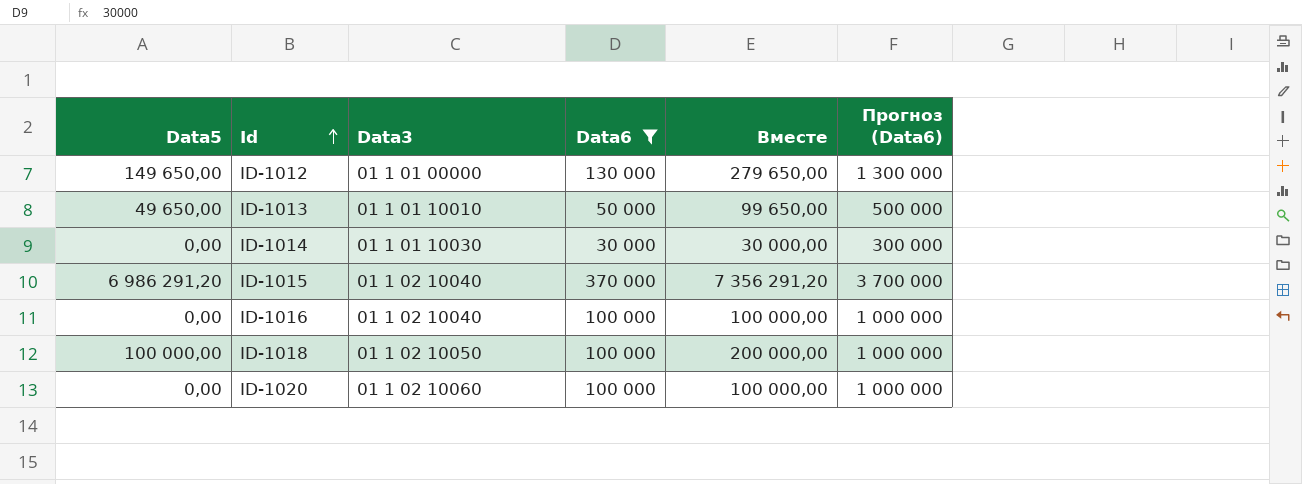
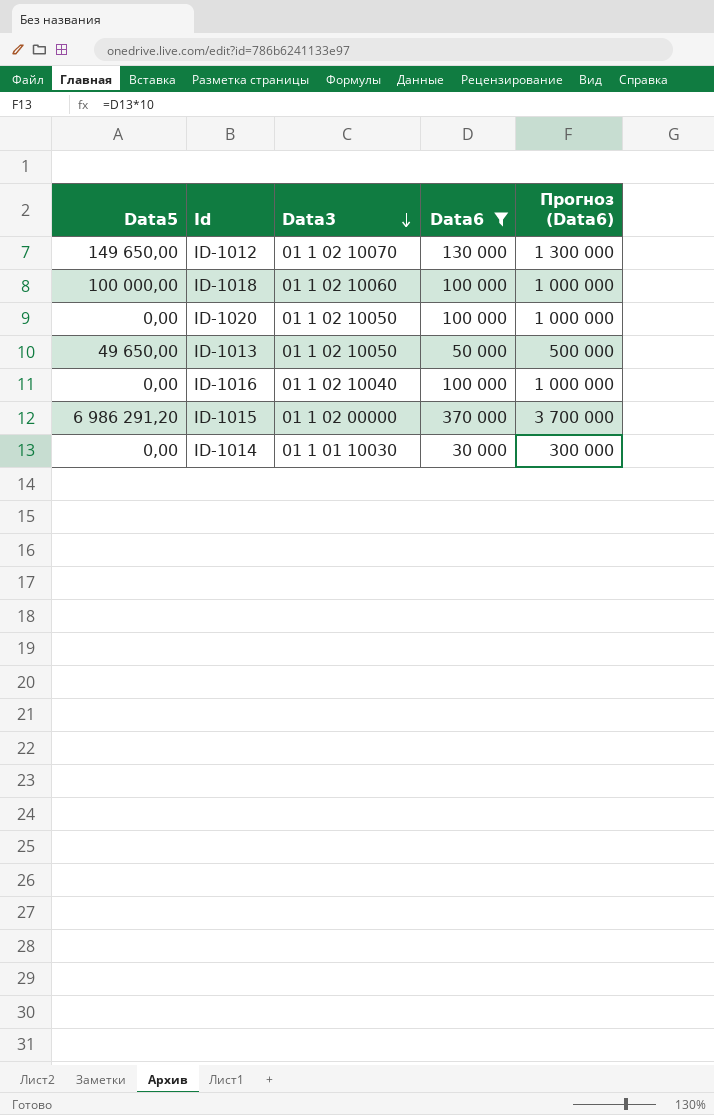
row order: Id ascending -> Data3 descending
column Вместе | formula: [Data5] + [Data6] -> none
ID-1012 | Data3: 01 1 01 00000 -> 01 1 02 10070
ID-1018 | Data3: 01 1 02 10050 -> 01 1 02 10060
ID-1020 | Data3: 01 1 02 10060 -> 01 1 02 10050
ID-1013 | Data3: 01 1 01 10010 -> 01 1 02 10050
ID-1015 | Data3: 01 1 02 10040 -> 01 1 02 00000

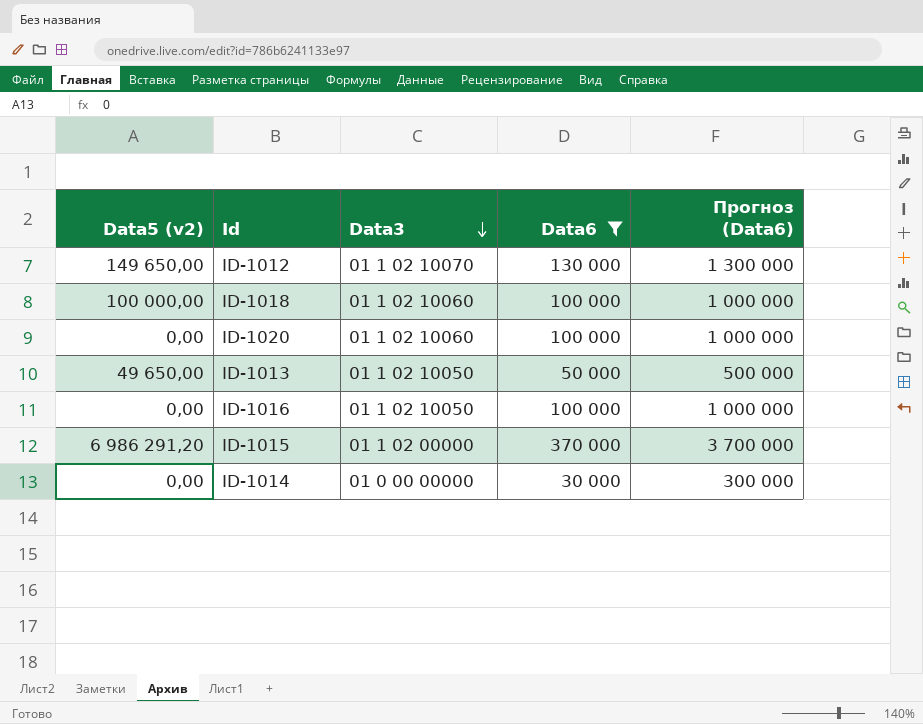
column name: Data5 -> Data5 (v2)
ID-1020 | Data3: 01 1 02 10050 -> 01 1 02 10060
ID-1016 | Data3: 01 1 02 10040 -> 01 1 02 10050
ID-1014 | Data3: 01 1 01 10030 -> 01 0 00 00000

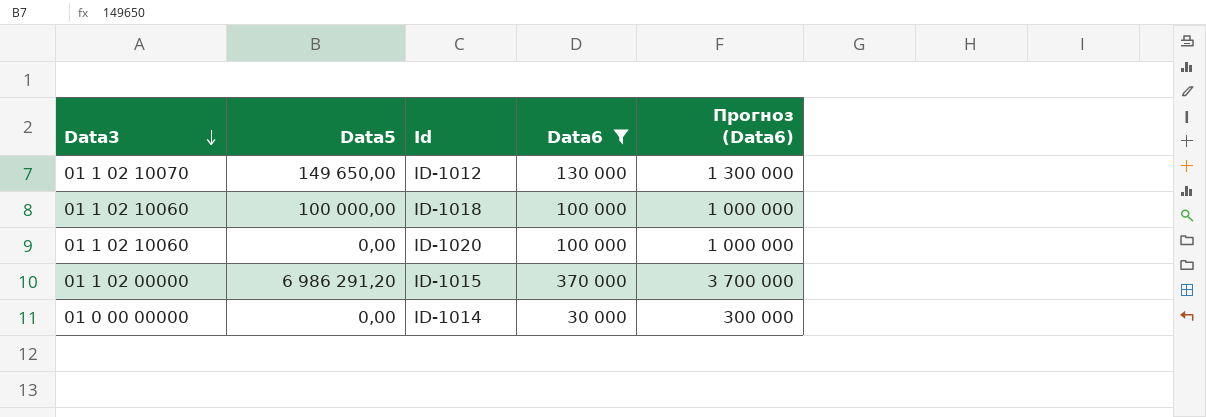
column Data3 | position: 3 -> 1
column name: Data5 (v2) -> Data5
row ID-1013: 49 650,00 | 01 1 02 10050 | 50 000 | 500 000 -> none
row ID-1016: 0,00 | 01 1 02 10050 | 100 000 | 1 000 000 -> none

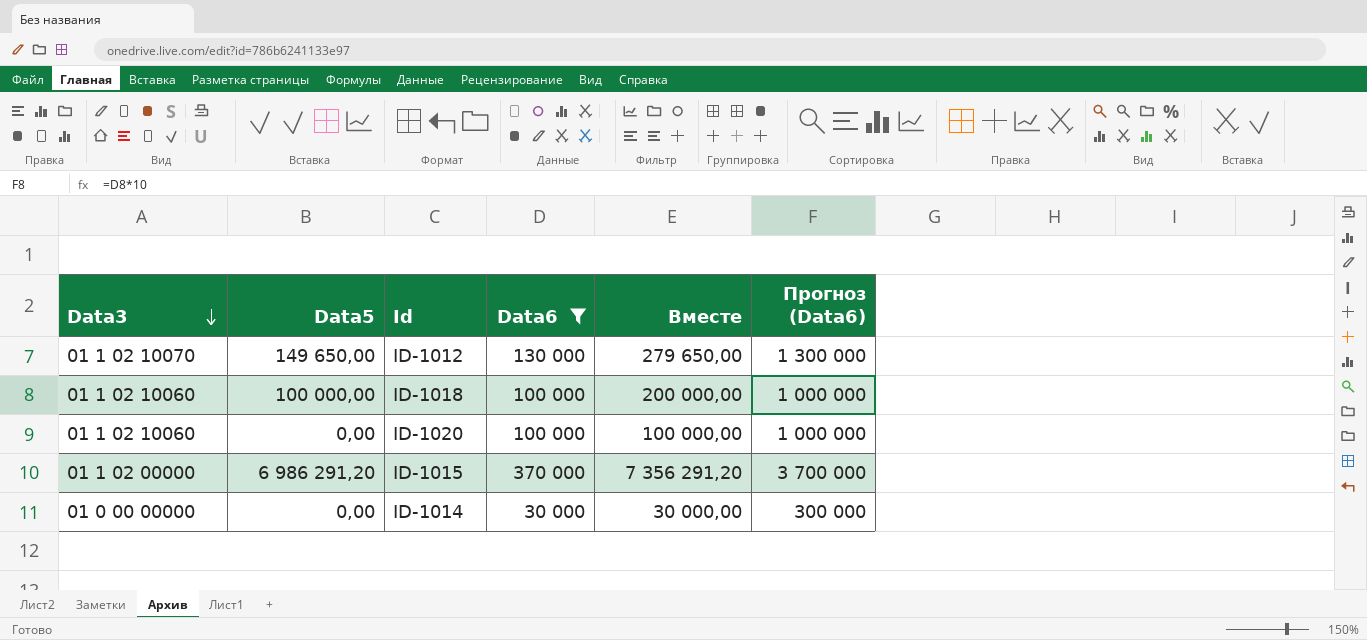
column Вместе | formula: none -> [Data5] + [Data6]

